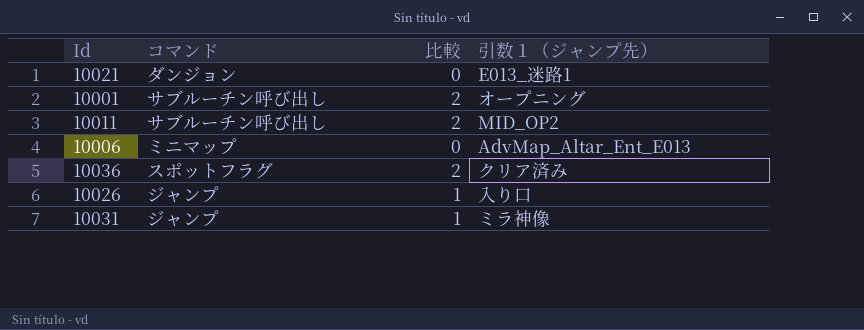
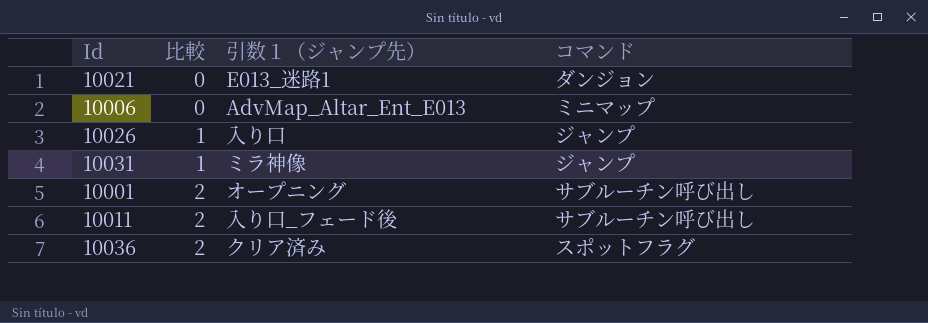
row order: none -> 比較 ascending
column コマンド | position: 2 -> 4
10011 | 引数１（ジャンプ先）: MID_OP2 -> 入り口_フェード後

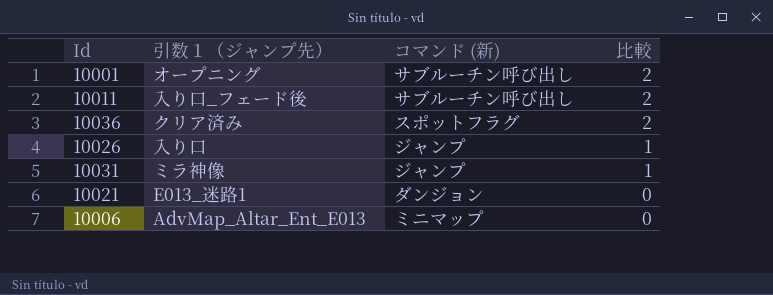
row order: 比較 ascending -> 比較 descending
column name: コマンド -> コマンド (新)
column 比較 | position: 2 -> 4

